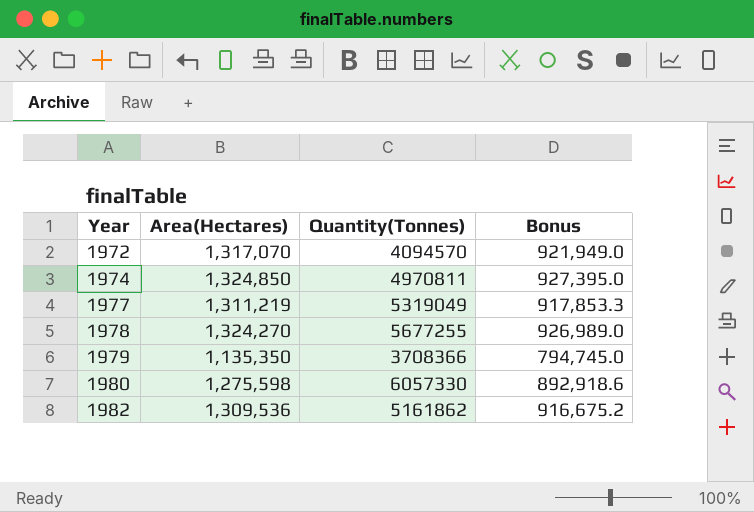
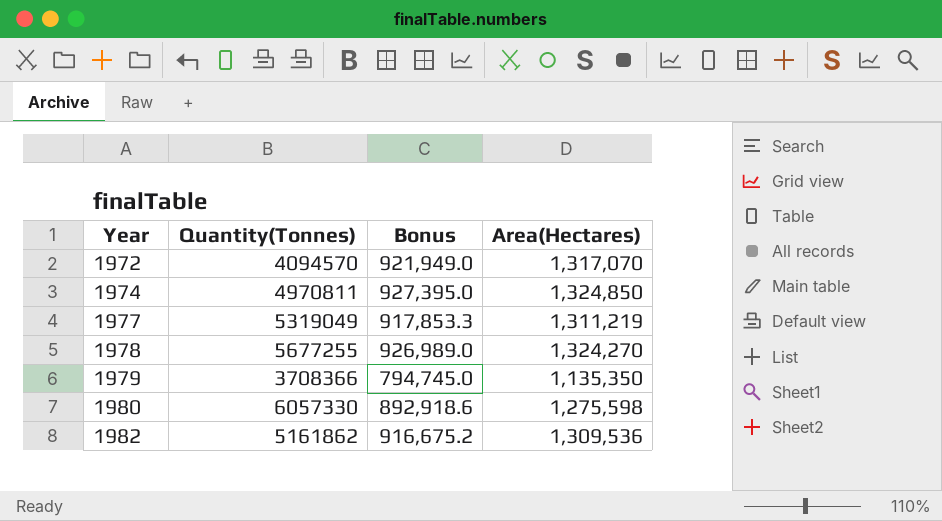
column Area(Hectares) | position: 2 -> 4

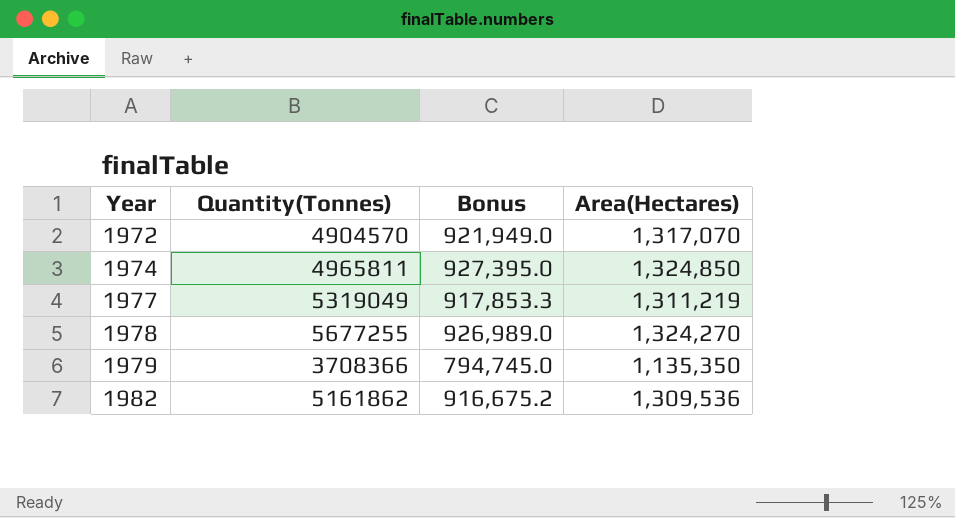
row 1980: 6057330 | 892,918.6 | 1,275,598 -> none
1972 | Quantity(Tonnes): 4094570 -> 4904570
1974 | Quantity(Tonnes): 4970811 -> 4965811

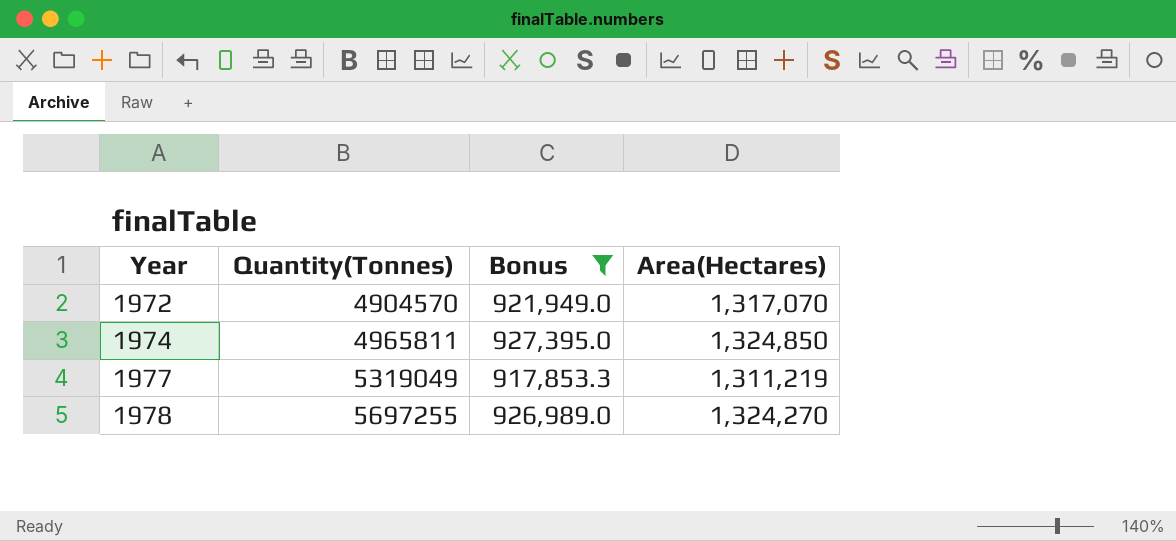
filter: none -> Bonus >= 917,853.3
1978 | Quantity(Tonnes): 5677255 -> 5697255

